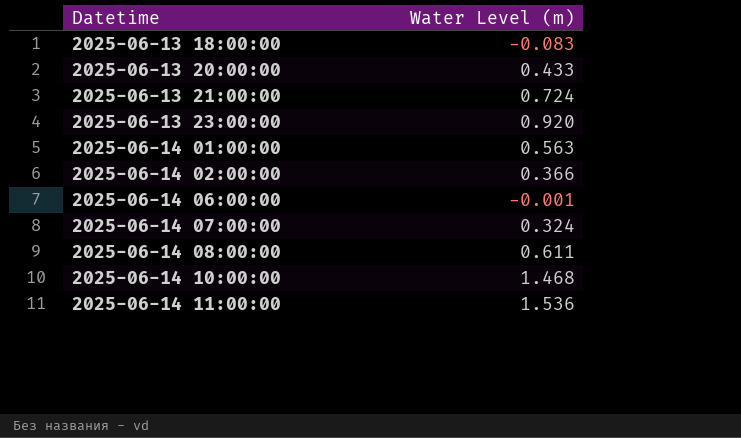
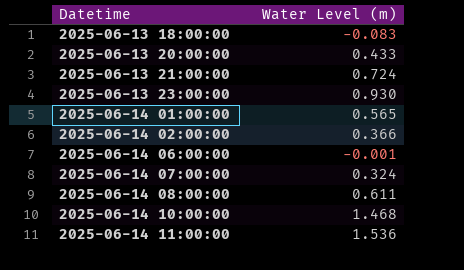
2025-06-13 23:00:00 | Water Level (m): 0.920 -> 0.930
2025-06-14 01:00:00 | Water Level (m): 0.563 -> 0.565

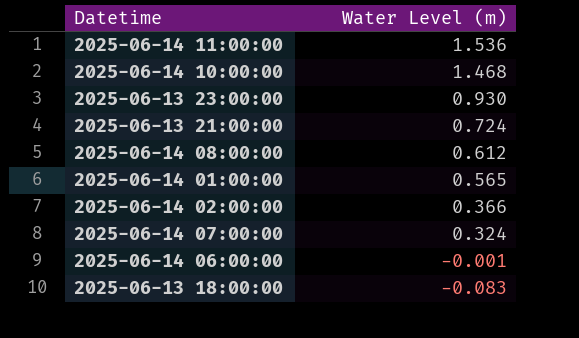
row order: Datetime ascending -> Water Level (m) descending
row 2025-06-13 20:00:00: 0.433 -> none
2025-06-14 08:00:00 | Water Level (m): 0.611 -> 0.612

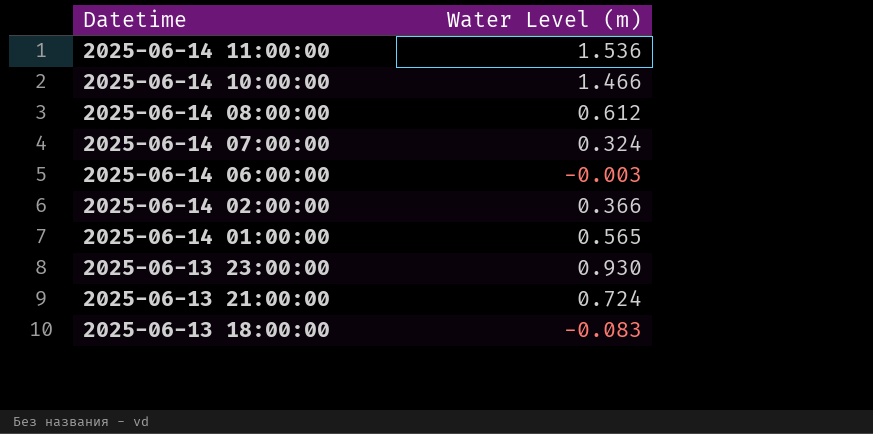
row order: Water Level (m) descending -> Datetime descending
2025-06-14 10:00:00 | Water Level (m): 1.468 -> 1.466
2025-06-14 06:00:00 | Water Level (m): -0.001 -> -0.003

